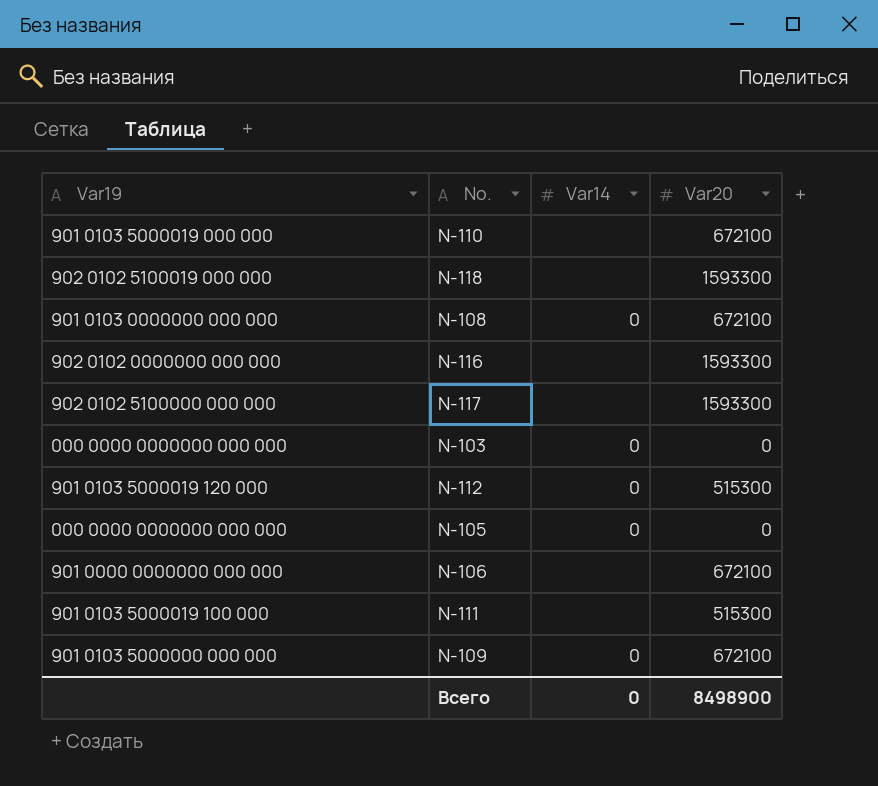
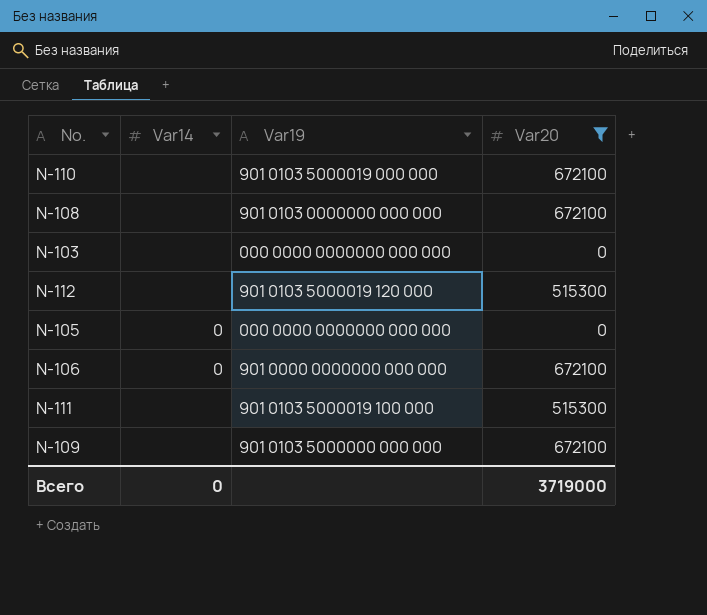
filter: none -> Var20 != 1593300
column Var19 | position: 1 -> 3
N-108 | Var14: 0 -> none
N-103 | Var14: 0 -> none
N-112 | Var14: 0 -> none
N-106 | Var14: none -> 0
N-109 | Var14: 0 -> none
Всего | Var20: 8498900 -> 3719000

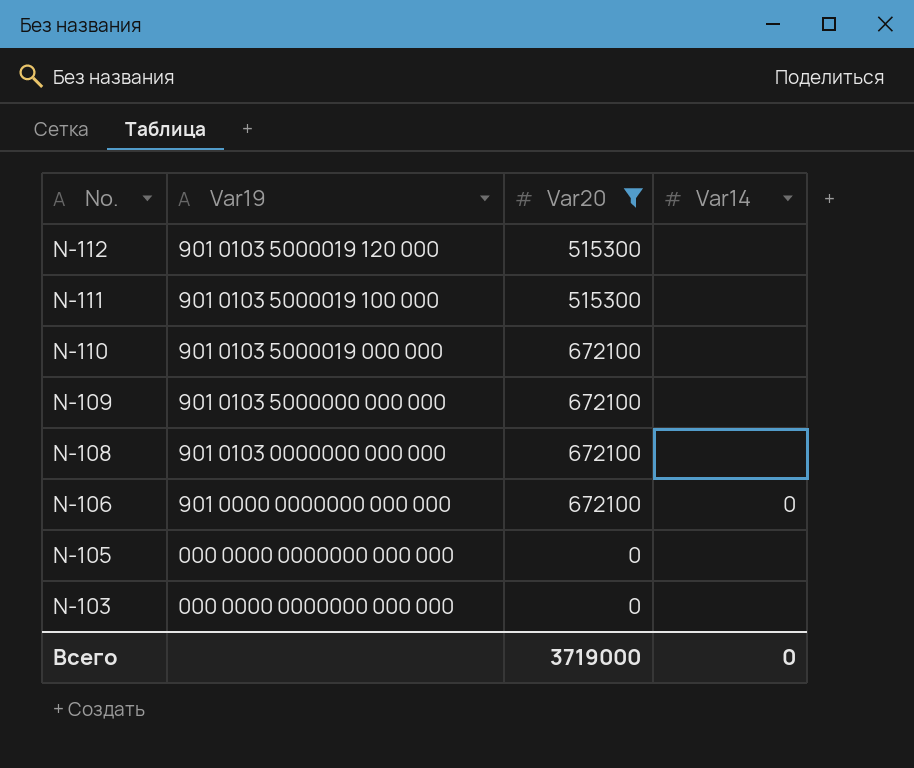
row order: none -> No. descending
column Var14 | position: 2 -> 4
N-105 | Var14: 0 -> none

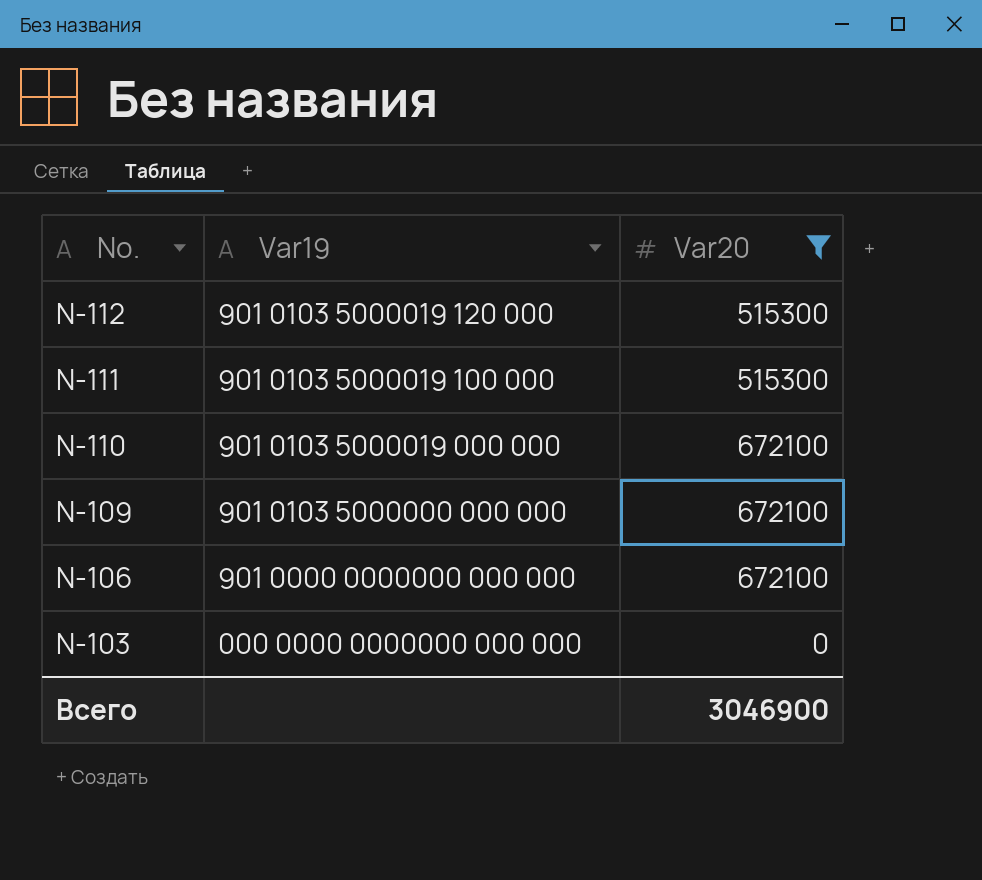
column Var14 | position: 4 -> none
row N-108: 901 0103 0000000 000 000 | 672100 | none -> none
row N-105: 000 0000 0000000 000 000 | 0 | none -> none
Всего | Var20: 3719000 -> 3046900

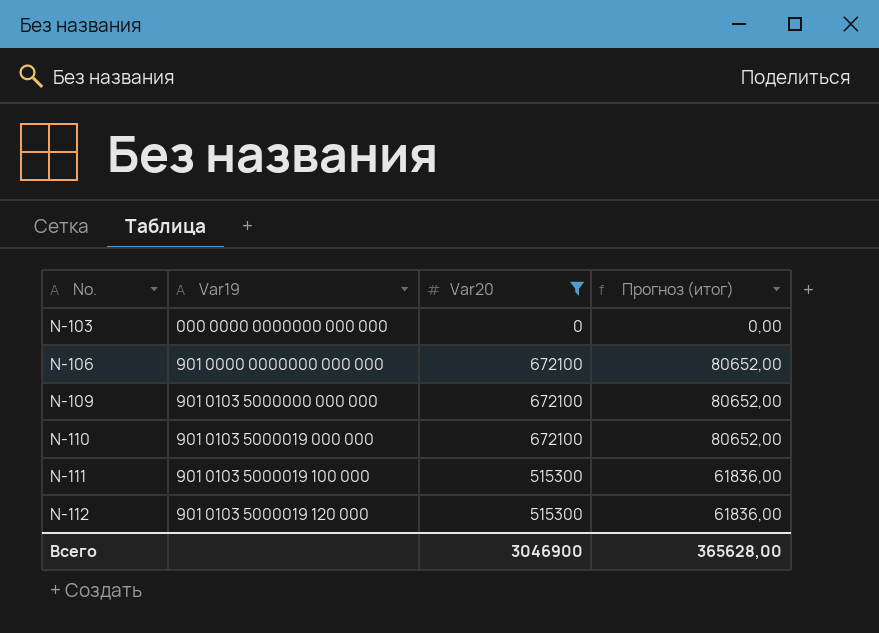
row order: No. descending -> No. ascending
column Прогноз (итог) | formula: none -> [Var20] * 0,12

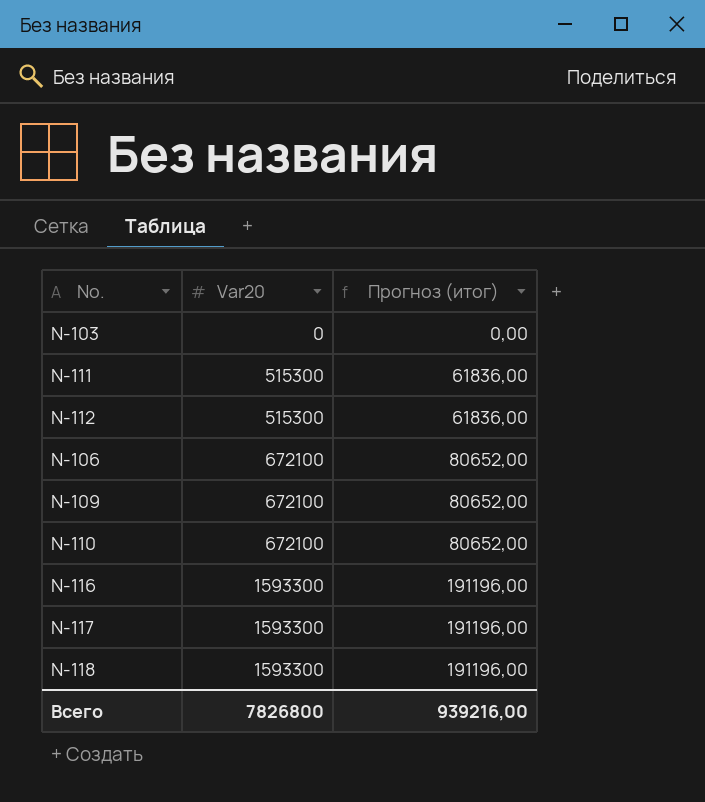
filter: Var20 != 1593300 -> none
row order: No. ascending -> Var20 ascending
column Var19 | position: 2 -> none
Всего | Var20: 3046900 -> 7826800
Всего | Прогноз (итог): 365628,00 -> 939216,00

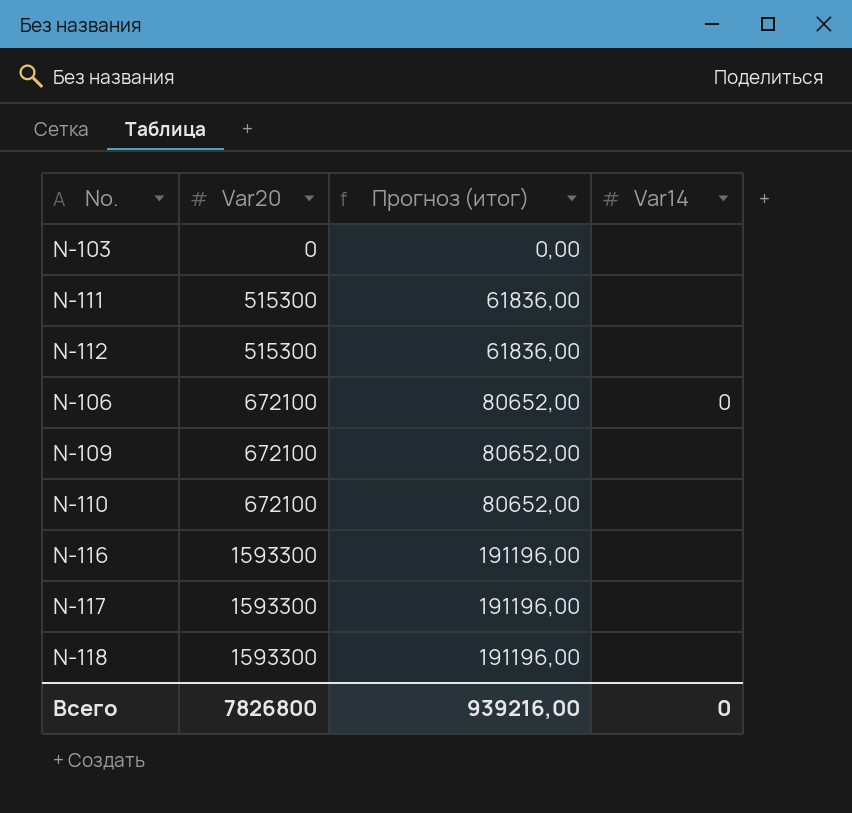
column Var14 | position: none -> 4

